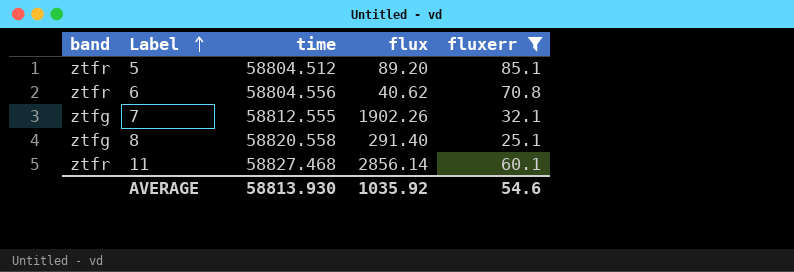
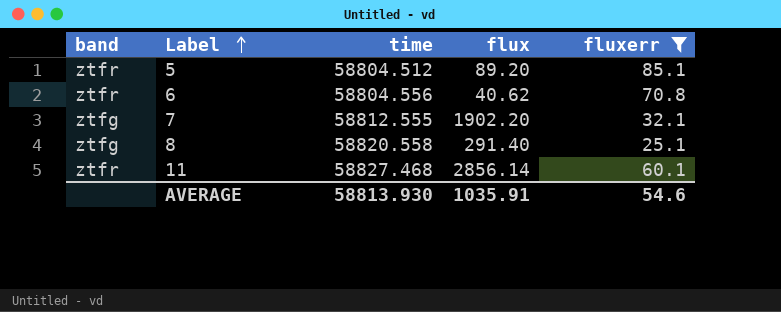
7 | flux: 1902.26 -> 1902.20
AVERAGE | flux: 1035.92 -> 1035.91

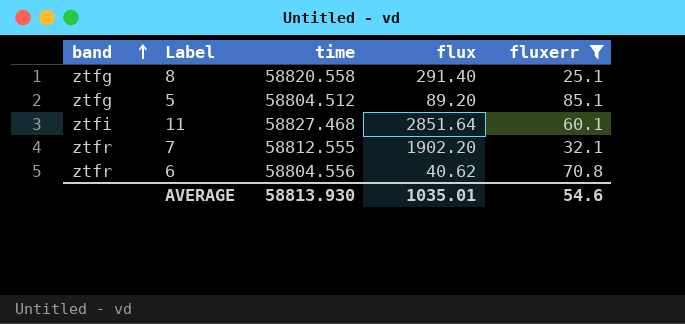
row order: Label ascending -> band ascending
5 | band: ztfr -> ztfg
11 | band: ztfr -> ztfi
11 | flux: 2856.14 -> 2851.64
7 | band: ztfg -> ztfr
AVERAGE | flux: 1035.91 -> 1035.01

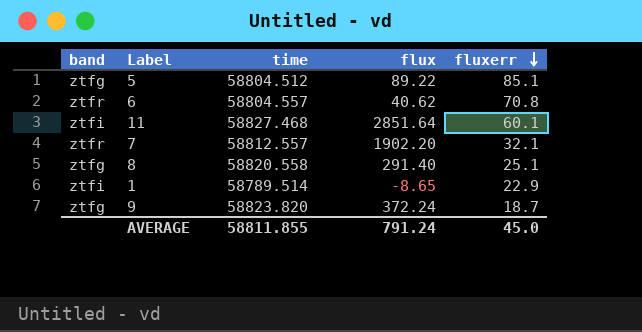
filter: fluxerr >= 25.1 -> none
row order: band ascending -> fluxerr descending
5 | flux: 89.20 -> 89.22
6 | time: 58804.556 -> 58804.557
7 | time: 58812.555 -> 58812.557
AVERAGE | time: 58813.930 -> 58811.855
AVERAGE | flux: 1035.01 -> 791.24
AVERAGE | fluxerr: 54.6 -> 45.0

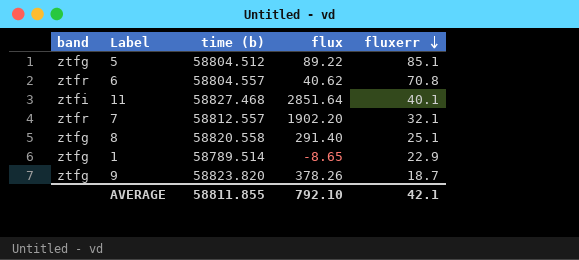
column name: time -> time (b)
11 | fluxerr: 60.1 -> 40.1
1 | band: ztfi -> ztfg
9 | flux: 372.24 -> 378.26
AVERAGE | flux: 791.24 -> 792.10
AVERAGE | fluxerr: 45.0 -> 42.1

